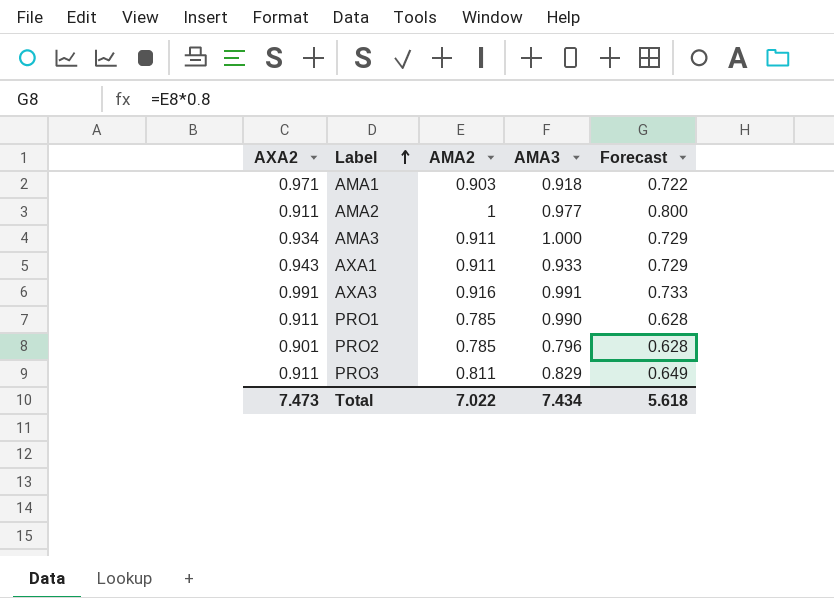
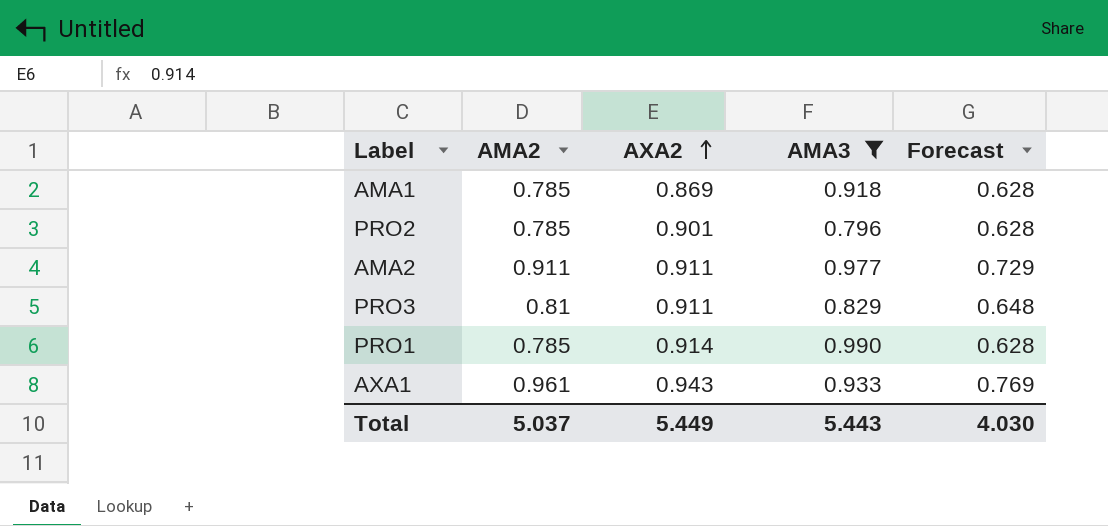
filter: none -> AMA3 <= 0.990
row order: Label ascending -> AXA2 ascending
column AXA2 | position: 1 -> 3
AMA1 | AMA2: 0.903 -> 0.785
AMA1 | AXA2: 0.971 -> 0.869
AMA1 | Forecast: 0.722 -> 0.628
AMA2 | AMA2: 1 -> 0.911
AMA2 | Forecast: 0.800 -> 0.729
PRO3 | AMA2: 0.811 -> 0.81
PRO3 | Forecast: 0.649 -> 0.648
PRO1 | AXA2: 0.911 -> 0.914
AXA1 | AMA2: 0.911 -> 0.961
AXA1 | Forecast: 0.729 -> 0.769
Total | AMA2: 7.022 -> 5.037
Total | AXA2: 7.473 -> 5.449
Total | AMA3: 7.434 -> 5.443
Total | Forecast: 5.618 -> 4.030

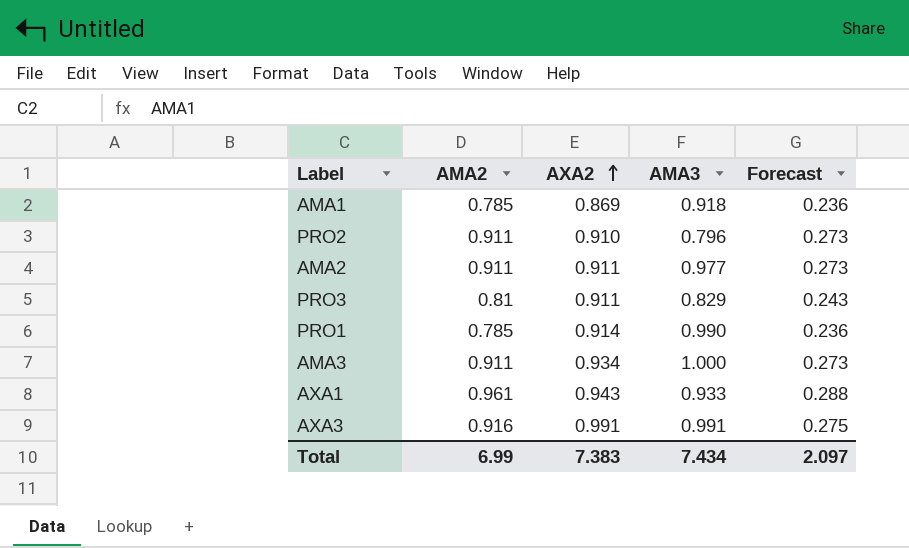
filter: AMA3 <= 0.990 -> none
column Forecast | formula: [AMA2] * 0.8 -> [AMA2] * 0.3
PRO2 | AMA2: 0.785 -> 0.911
PRO2 | AXA2: 0.901 -> 0.910
Total | AMA2: 5.037 -> 6.99
Total | AXA2: 5.449 -> 7.383
Total | AMA3: 5.443 -> 7.434
Total | Forecast: 4.030 -> 2.097

